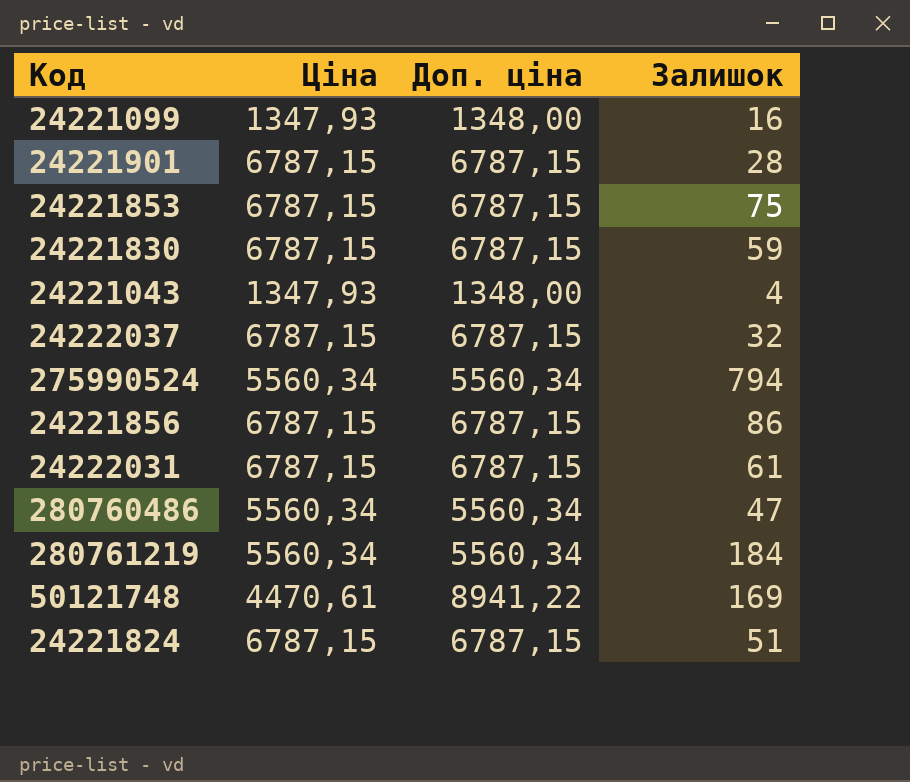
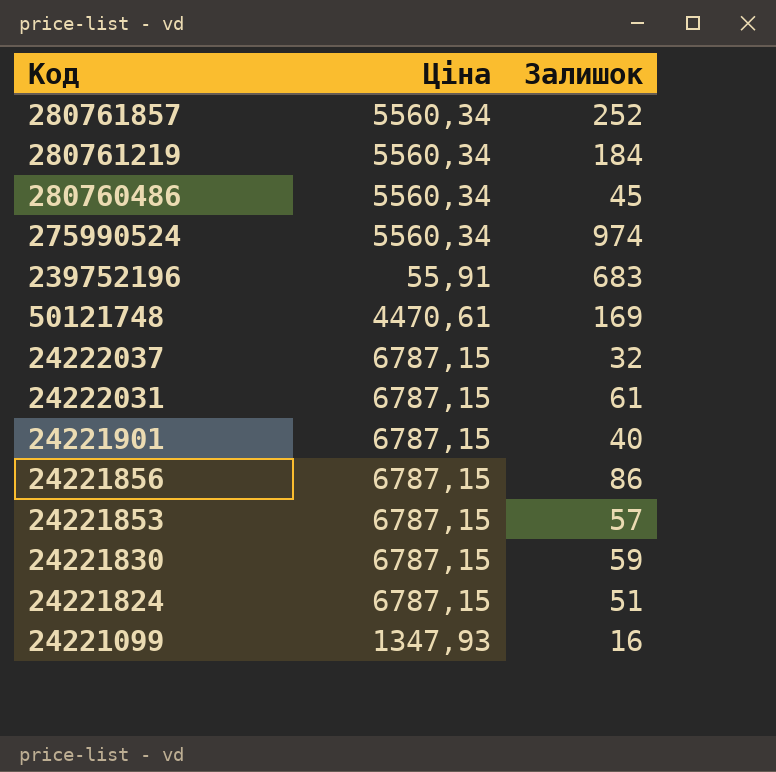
row order: none -> Код descending
column Доп. ціна | position: 3 -> none
row 24221043: 1347,93 | 1348,00 | 4 -> none
row 280761857: none -> 5560,34 | 252
280760486 | Залишок: 47 -> 45
275990524 | Залишок: 794 -> 974
row 239752196: none -> 55,91 | 683
24221901 | Залишок: 28 -> 40
24221853 | Залишок: 75 -> 57

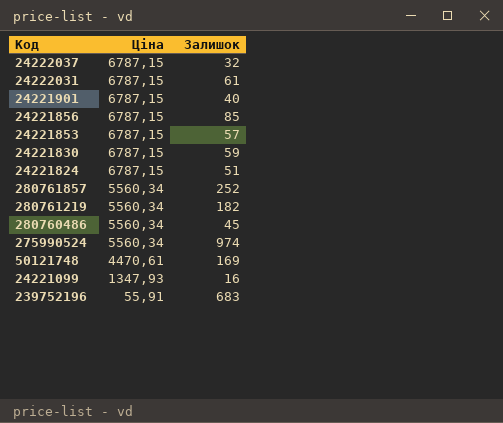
row order: Код descending -> Ціна descending
24221856 | Залишок: 86 -> 85
280761219 | Залишок: 184 -> 182

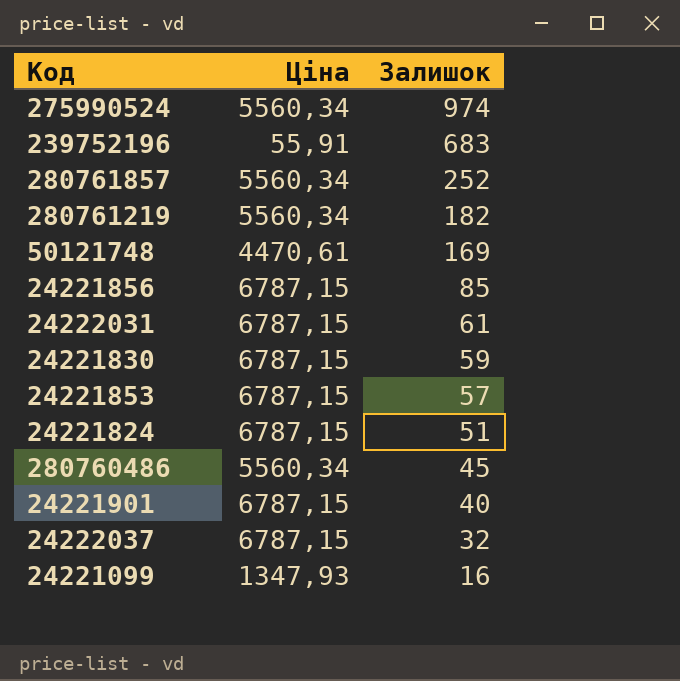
row order: Ціна descending -> Залишок descending

